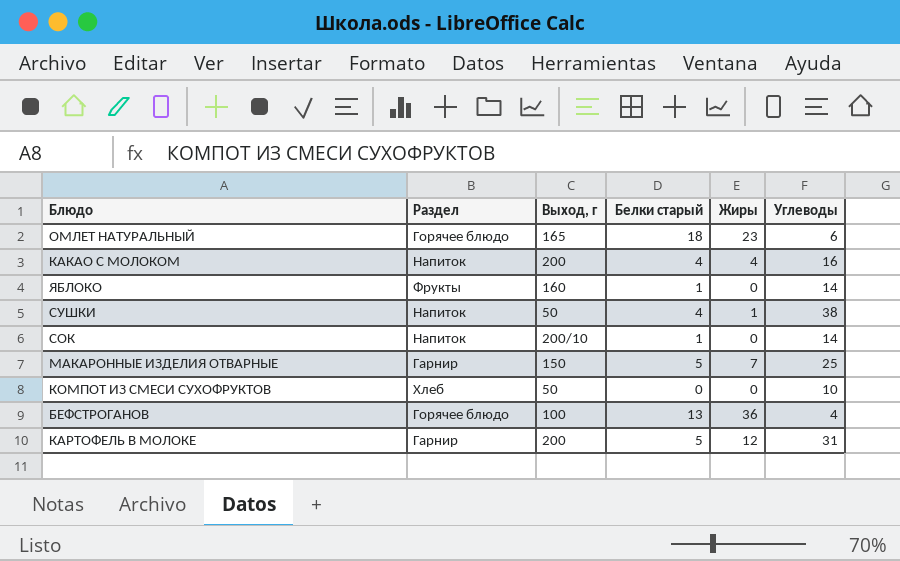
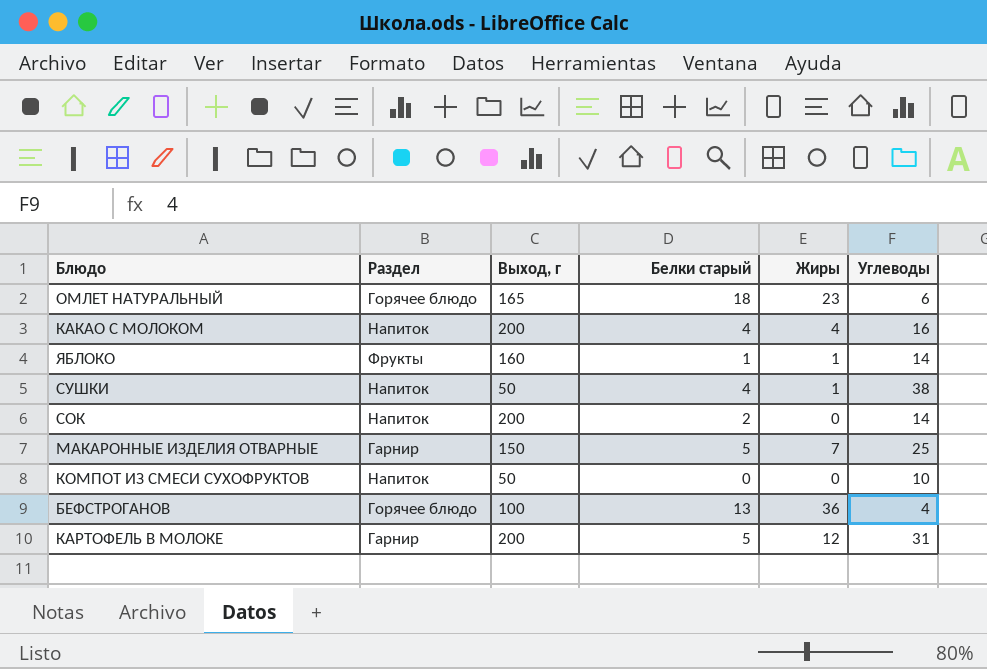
ЯБЛОКО | Жиры: 0 -> 1
СОК | Выход, г: 200/10 -> 200
СОК | Белки старый: 1 -> 2
КОМПОТ ИЗ СМЕСИ СУХОФРУКТОВ | Раздел: Хлеб -> Напиток

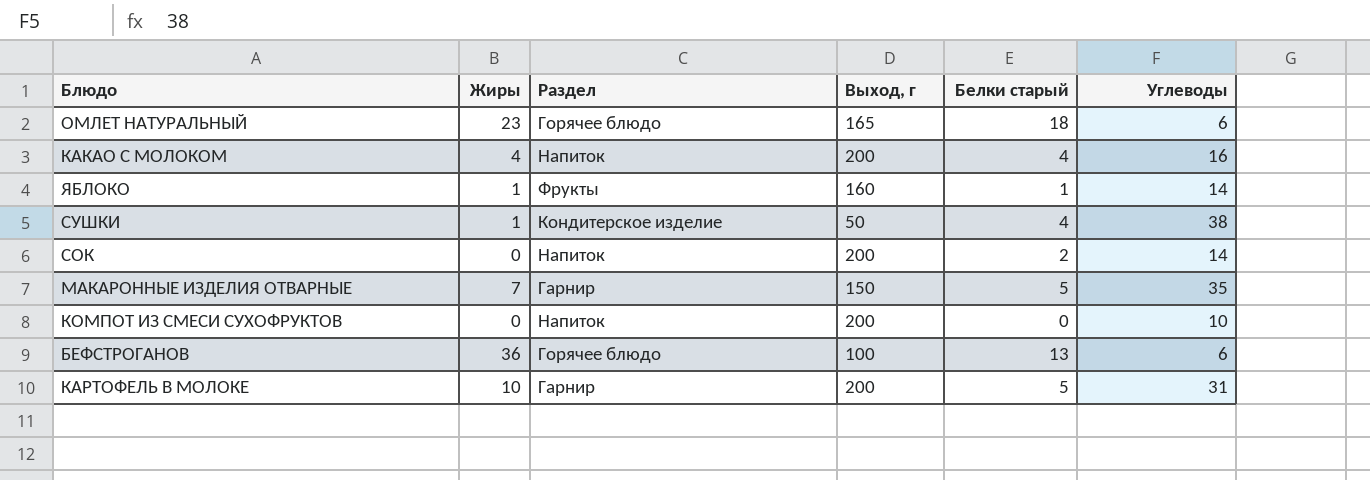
column Жиры | position: 5 -> 2
СУШКИ | Раздел: Напиток -> Кондитерское изделие
МАКАРОННЫЕ ИЗДЕЛИЯ ОТВАРНЫЕ | Углеводы: 25 -> 35
КОМПОТ ИЗ СМЕСИ СУХОФРУКТОВ | Выход, г: 50 -> 200
БЕФСТРОГАНОВ | Углеводы: 4 -> 6
КАРТОФЕЛЬ В МОЛОКЕ | Жиры: 12 -> 10

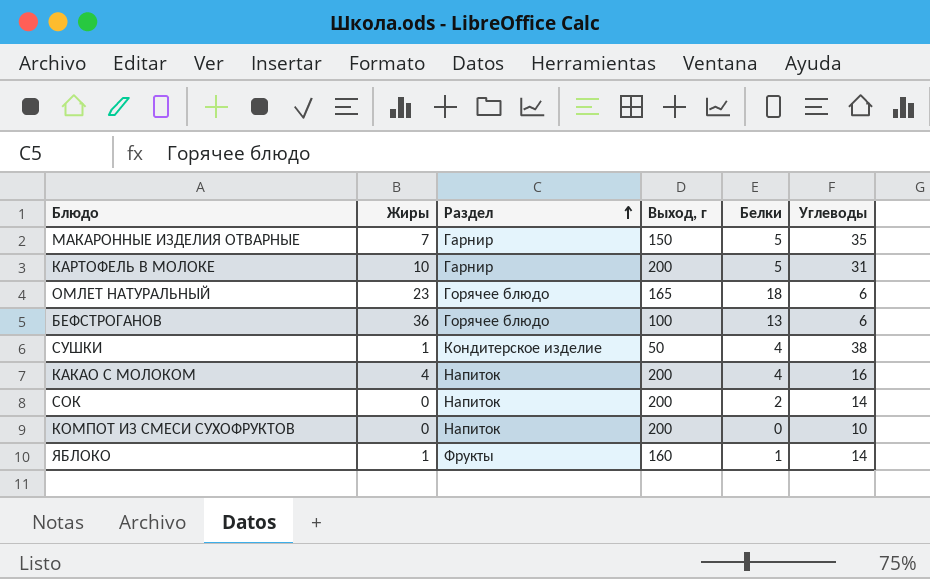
row order: none -> Раздел ascending
column name: Белки старый -> Белки

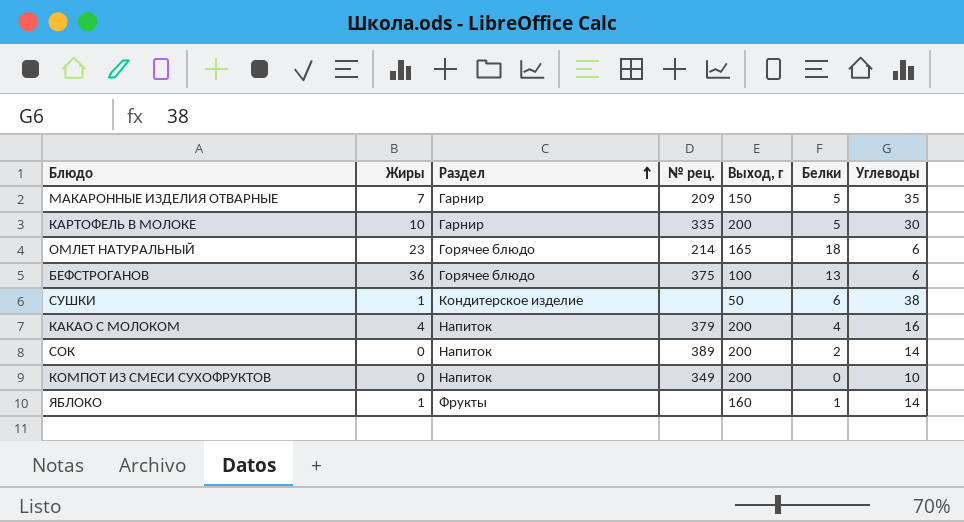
column № рец. | position: none -> 4
КАРТОФЕЛЬ В МОЛОКЕ | Углеводы: 31 -> 30
СУШКИ | Белки: 4 -> 6

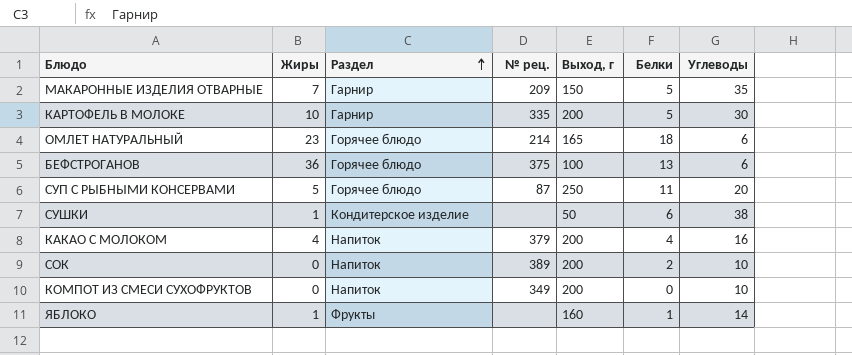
row СУП С РЫБНЫМИ КОНСЕРВАМИ: none -> 5 | Горячее блюдо | 87 | 250 | 11 | 20
СОК | Углеводы: 14 -> 10

